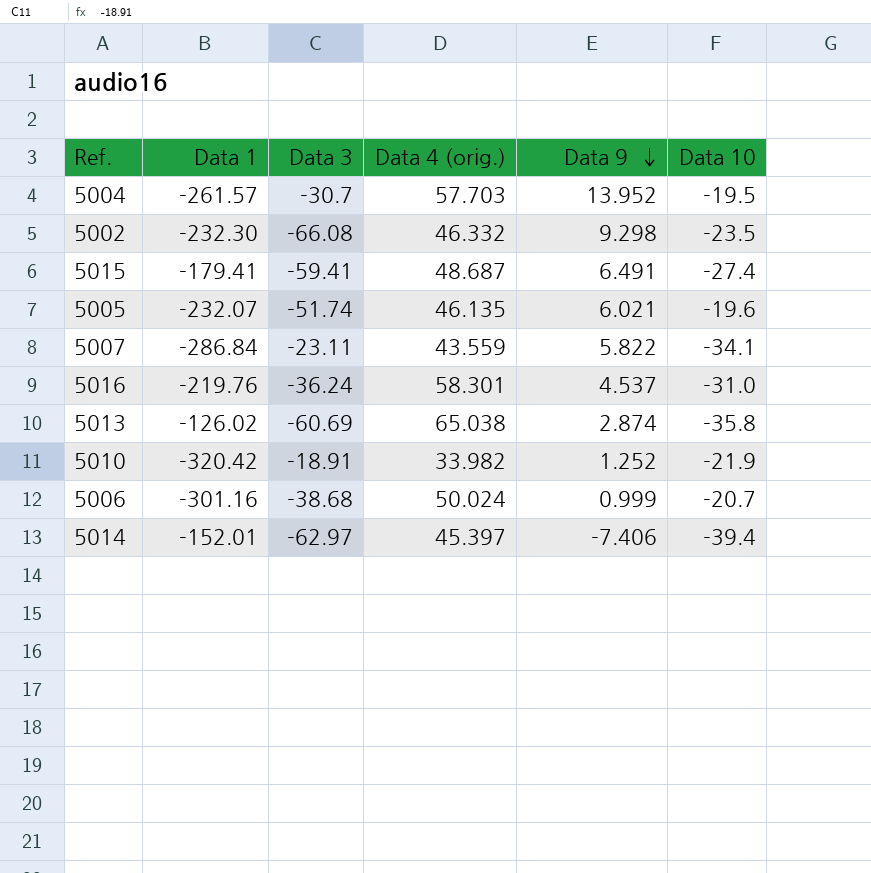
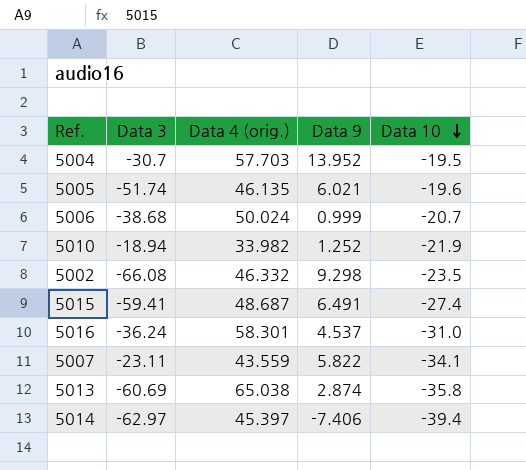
row order: Data 9 descending -> Data 10 descending
column Data 1 | position: 2 -> none
5010 | Data 3: -18.91 -> -18.94

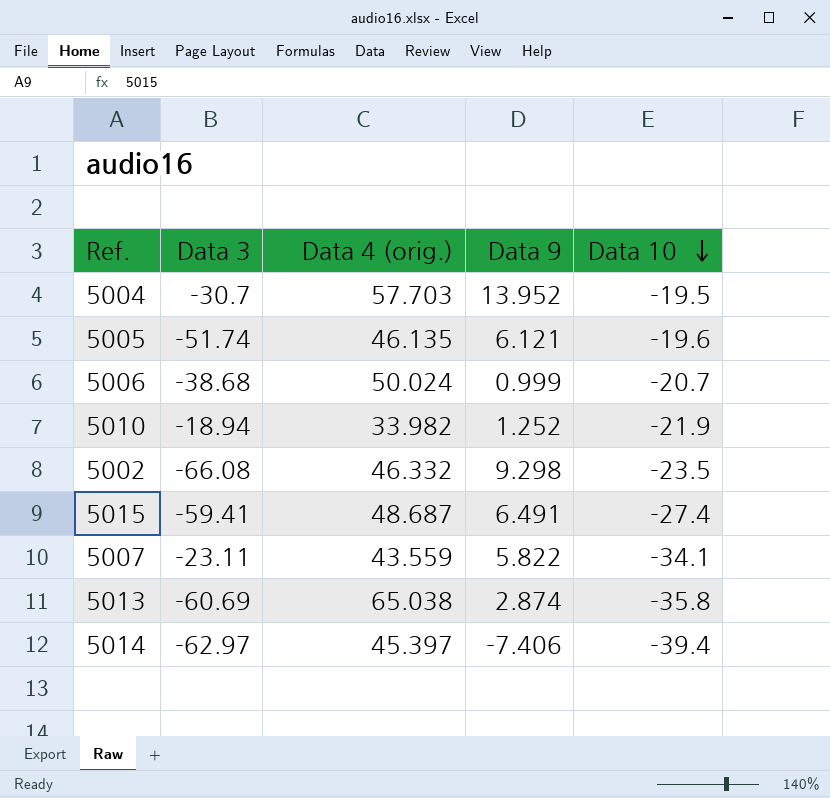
row 5016: -36.24 | 58.301 | 4.537 | -31.0 -> none
5005 | Data 9: 6.021 -> 6.121

